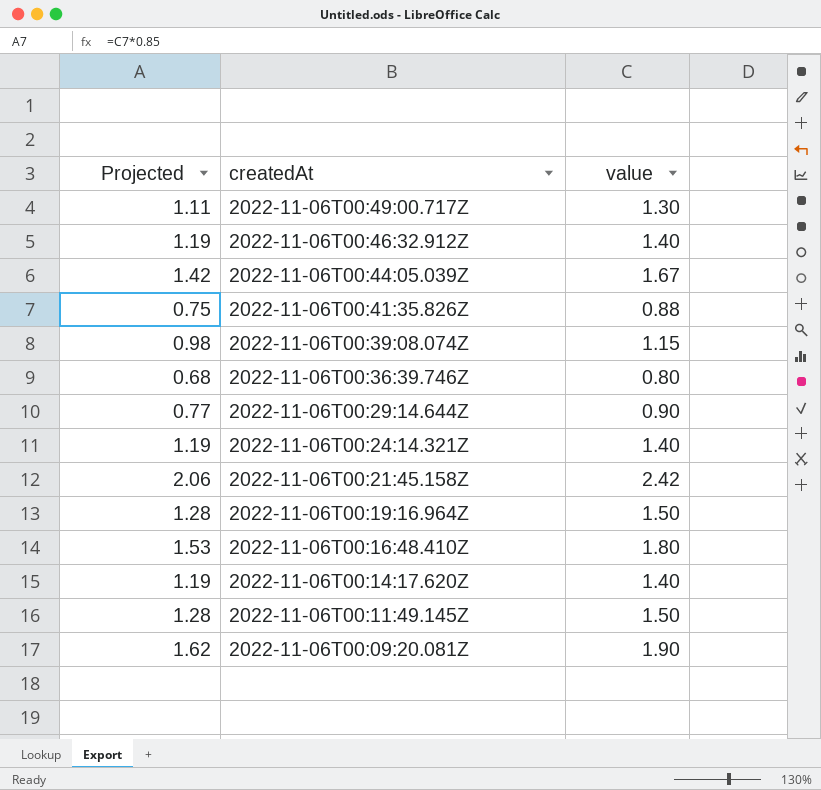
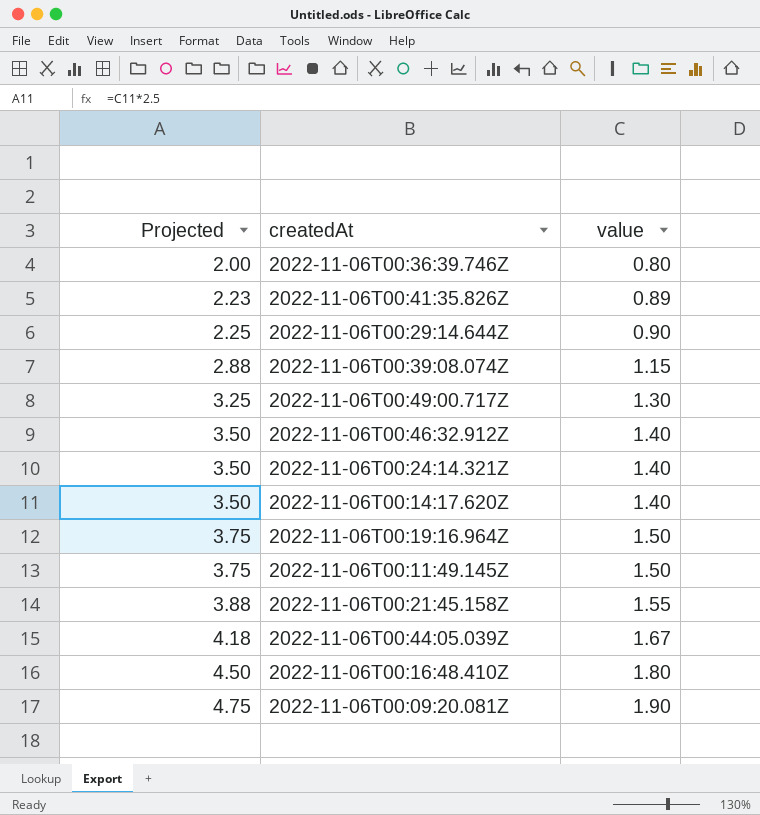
row order: createdAt descending -> Projected ascending
column Projected | formula: [value] * 0.85 -> [value] * 2.5
2022-11-06T00:41:35.826Z | value: 0.88 -> 0.89
2022-11-06T00:21:45.158Z | value: 2.42 -> 1.55

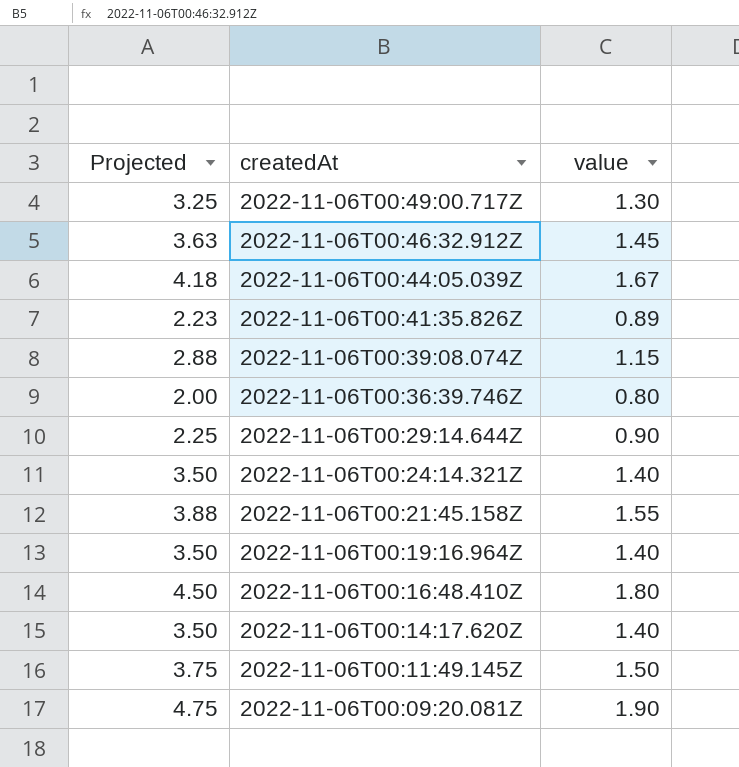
row order: Projected ascending -> createdAt descending
2022-11-06T00:46:32.912Z | Projected: 3.50 -> 3.63
2022-11-06T00:46:32.912Z | value: 1.40 -> 1.45
2022-11-06T00:19:16.964Z | Projected: 3.75 -> 3.50
2022-11-06T00:19:16.964Z | value: 1.50 -> 1.40

